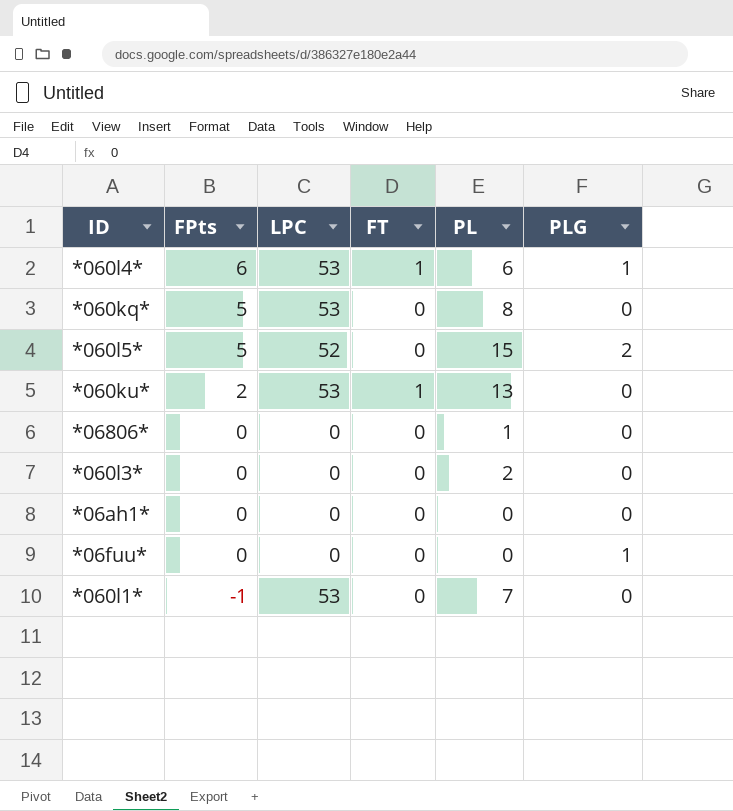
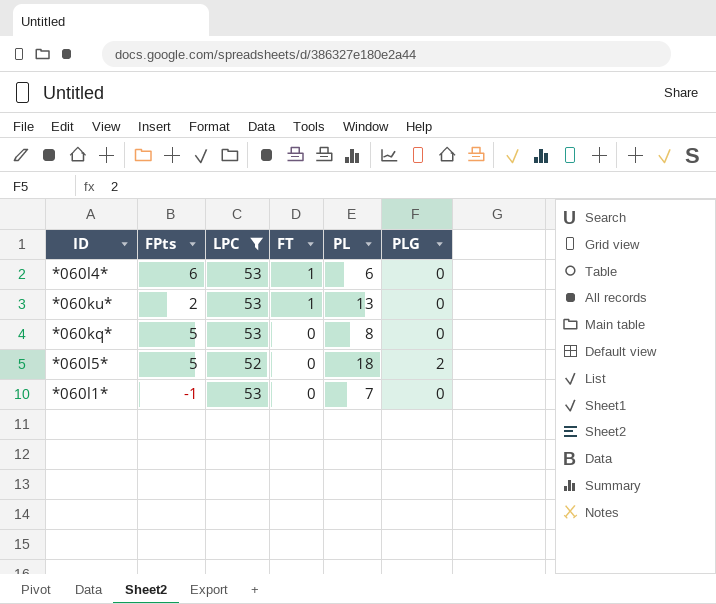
filter: none -> LPC != 0
row order: FPts descending -> FT descending
*060l4* | PLG: 1 -> 0
*060l5* | PL: 15 -> 18

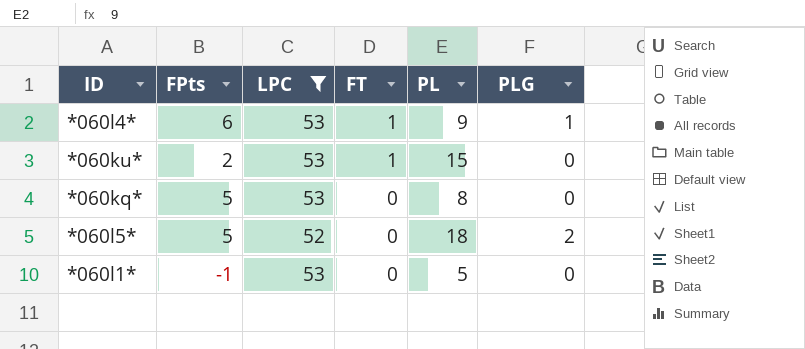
*060l4* | PL: 6 -> 9
*060l4* | PLG: 0 -> 1
*060ku* | PL: 13 -> 15
*060l1* | PL: 7 -> 5

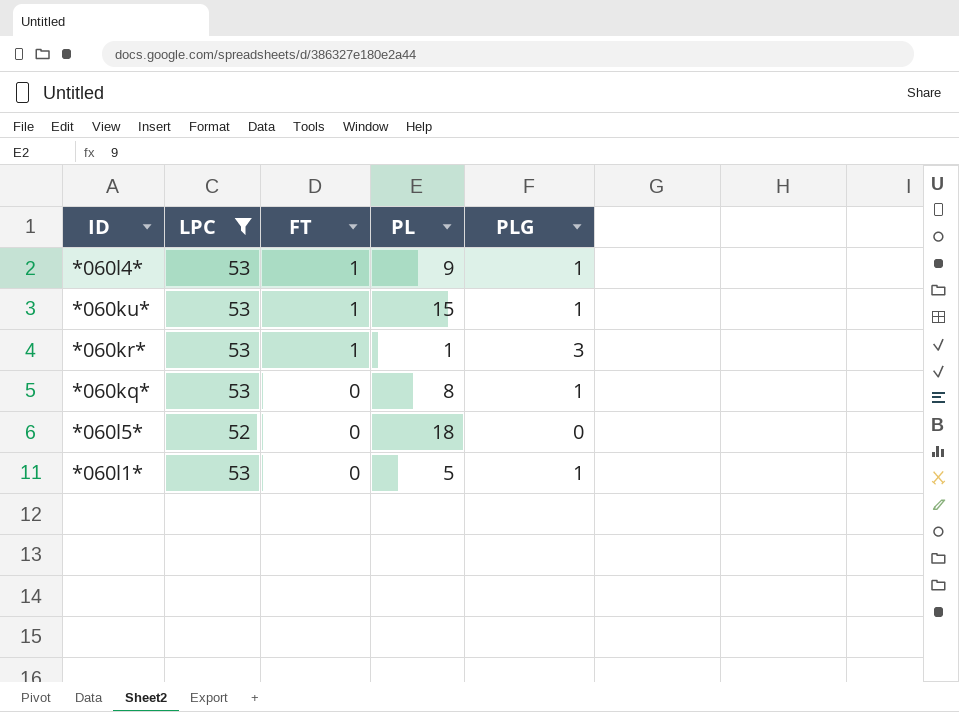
column FPts | position: 2 -> none
*060ku* | PLG: 0 -> 1
row *060kr*: none -> 53 | 1 | 1 | 3
*060kq* | PLG: 0 -> 1
*060l5* | PLG: 2 -> 0
*060l1* | PLG: 0 -> 1

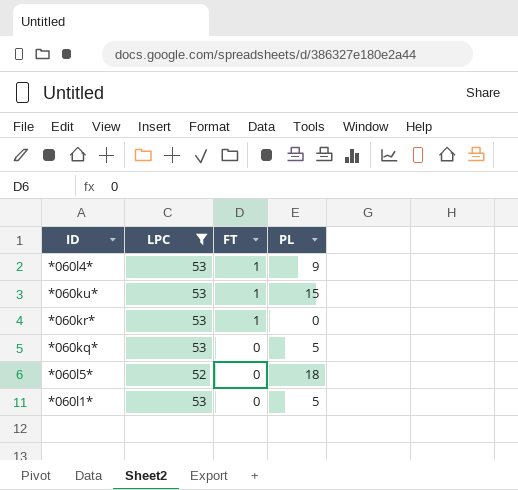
column PLG | position: 5 -> none
*060kr* | PL: 1 -> 0
*060kq* | PL: 8 -> 5

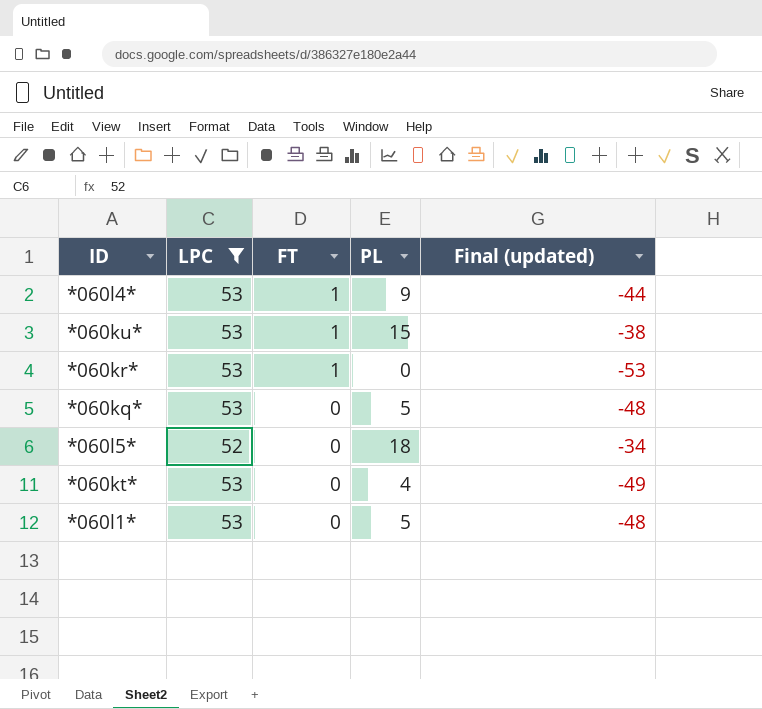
column Final (updated) | formula: none -> [PL] - [LPC]
row *060kt*: none -> 53 | 0 | 4 | -49

